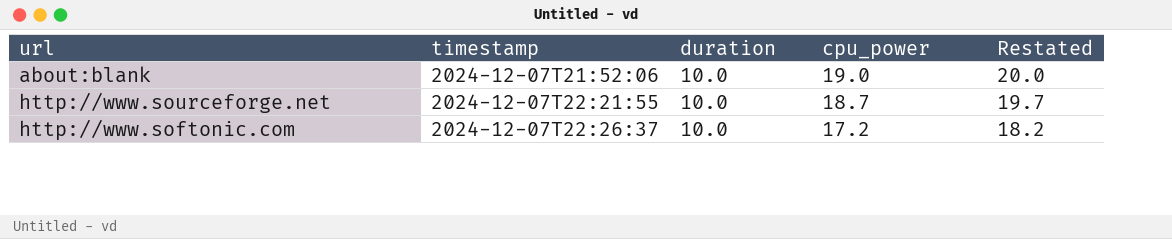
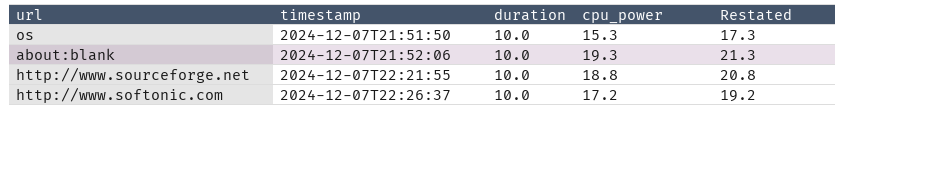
column Restated | formula: [cpu_power] + 1 -> [cpu_power] + 2
row os: none -> 2024-12-07T21:51:50 | 10.0 | 15.3 | 17.3
about:blank | cpu_power: 19.0 -> 19.3
http://www.sourceforge.net | cpu_power: 18.7 -> 18.8

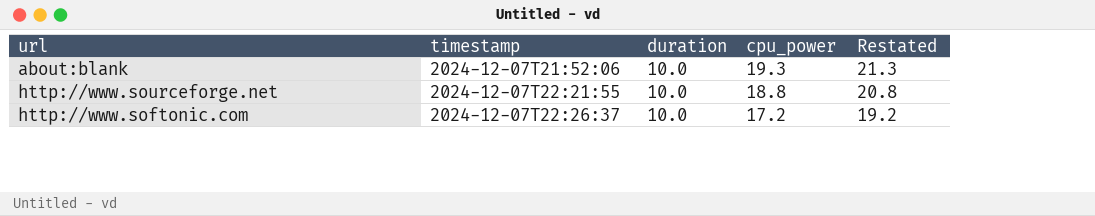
row os: 2024-12-07T21:51:50 | 10.0 | 15.3 | 17.3 -> none

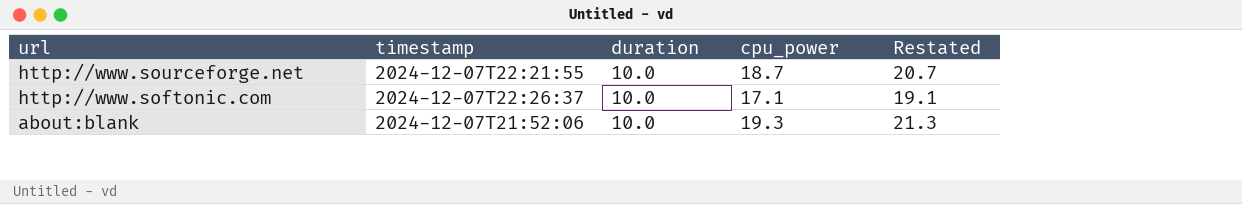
row order: timestamp ascending -> url descending
http://www.sourceforge.net | cpu_power: 18.8 -> 18.7
http://www.sourceforge.net | Restated: 20.8 -> 20.7
http://www.softonic.com | cpu_power: 17.2 -> 17.1
http://www.softonic.com | Restated: 19.2 -> 19.1

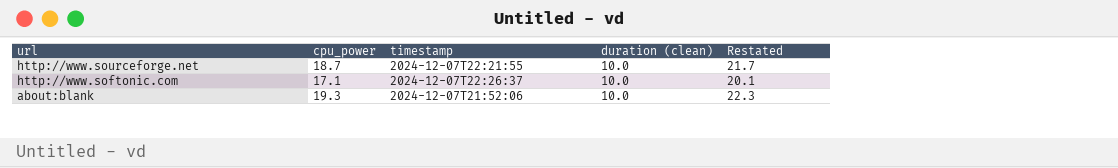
column cpu_power | position: 4 -> 2
column name: duration -> duration (clean)
column Restated | formula: [cpu_power] + 2 -> [cpu_power] + 3

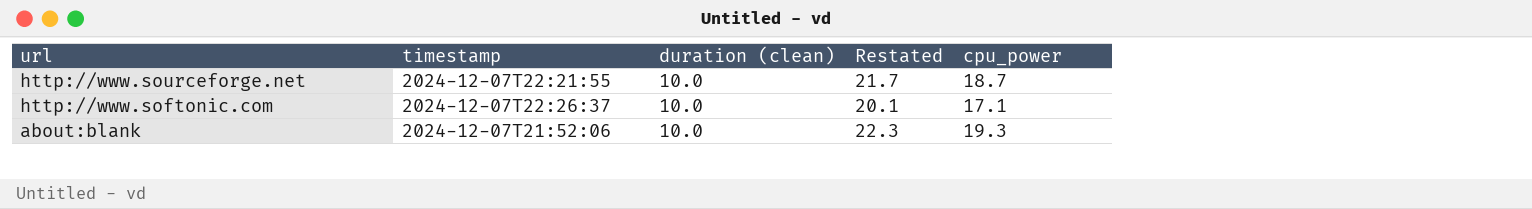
column cpu_power | position: 2 -> 5

